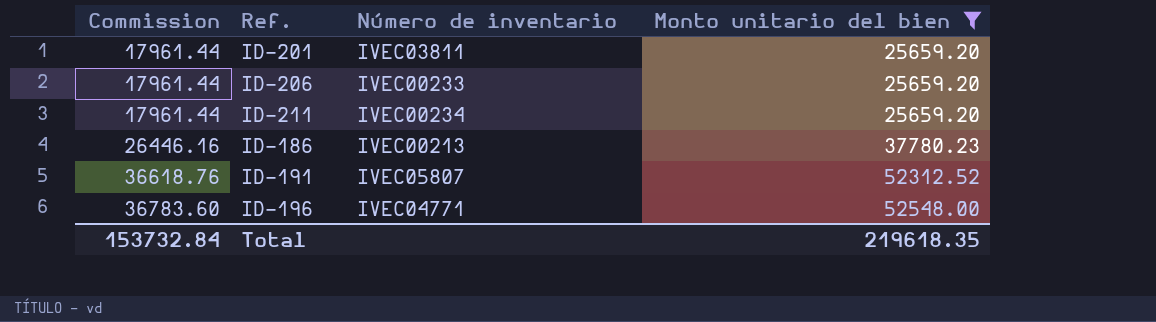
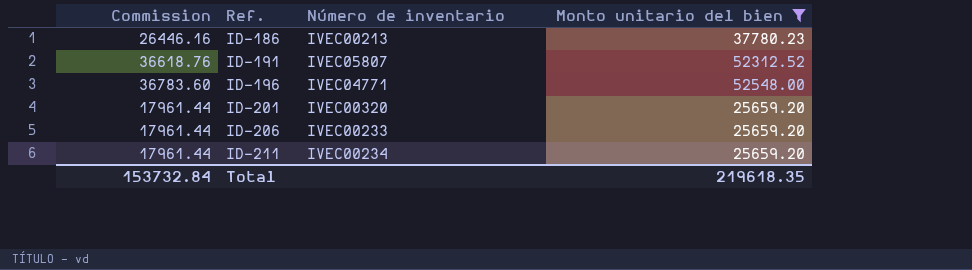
row order: Commission ascending -> Ref. ascending
ID-201 | Número de inventario: IVEC03811 -> IVEC00320

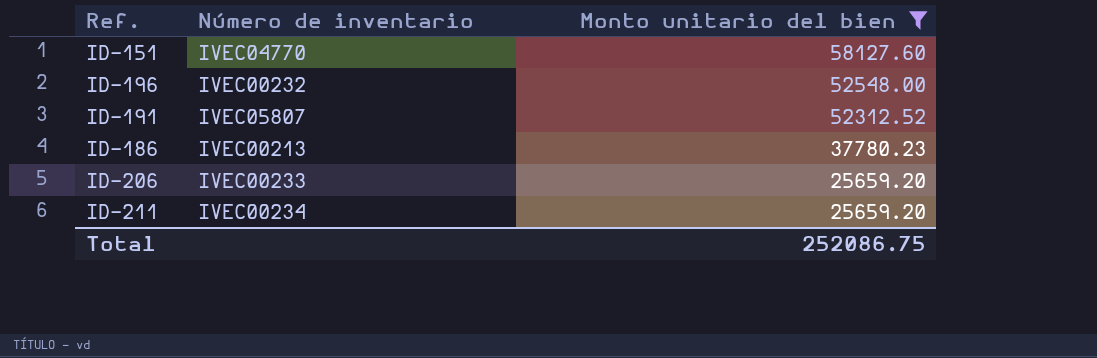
row order: Ref. ascending -> Monto unitario del bien descending
column Commission | formula: [Monto unitario del bien] * 0.7 -> none
row ID-201: 17961.44 | IVEC00320 | 25659.20 -> none
row ID-151: none -> IVEC04770 | 58127.60
ID-196 | Número de inventario: IVEC04771 -> IVEC00232
Total | Monto unitario del bien: 219618.35 -> 252086.75

